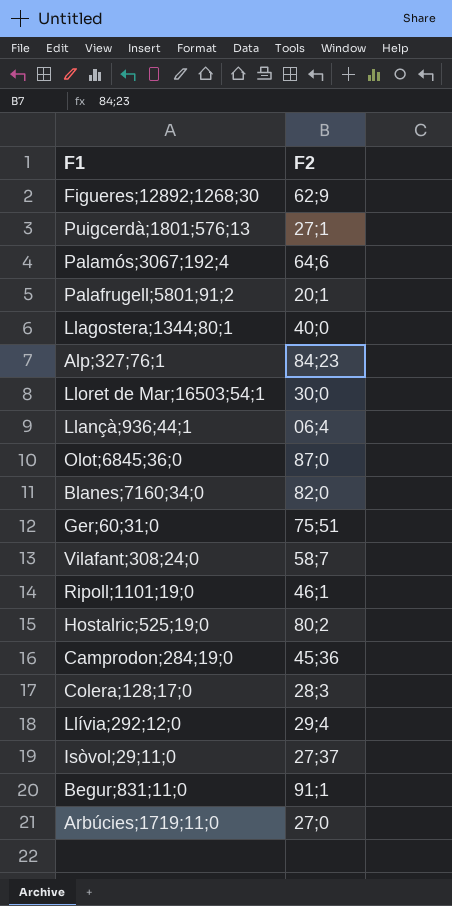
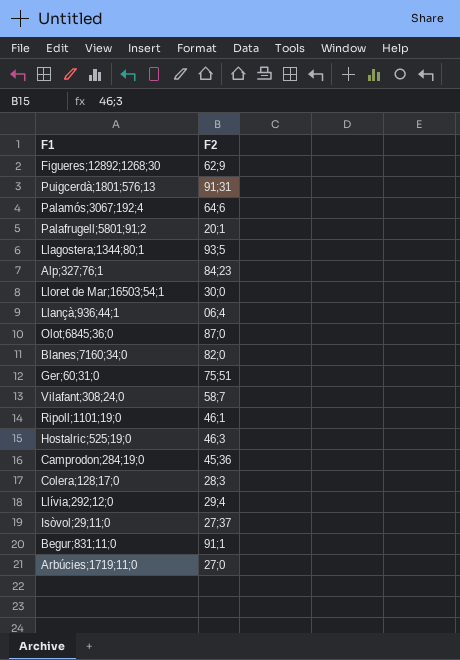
Puigcerdà;1801;576;13 | F2: 27;1 -> 91;31
Llagostera;1344;80;1 | F2: 40;0 -> 93;5
Hostalric;525;19;0 | F2: 80;2 -> 46;3

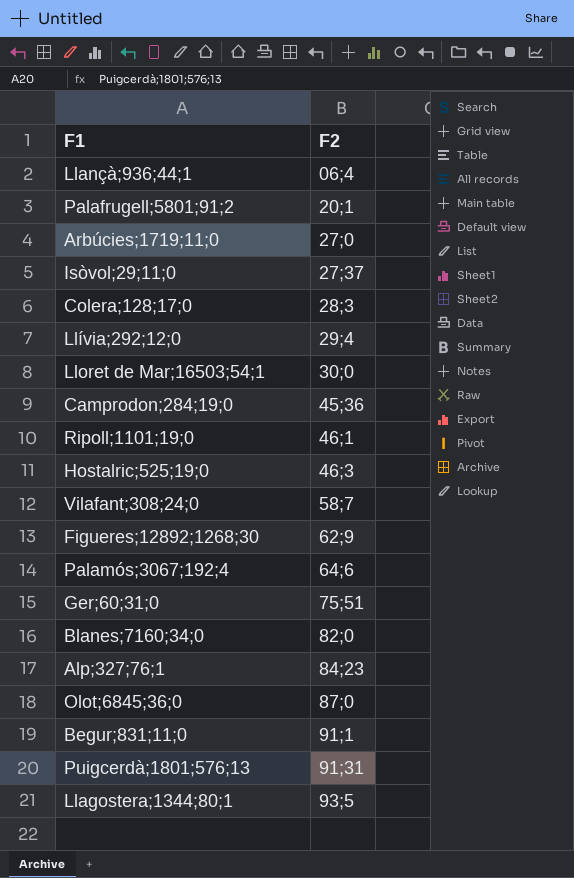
row order: none -> F2 ascending

